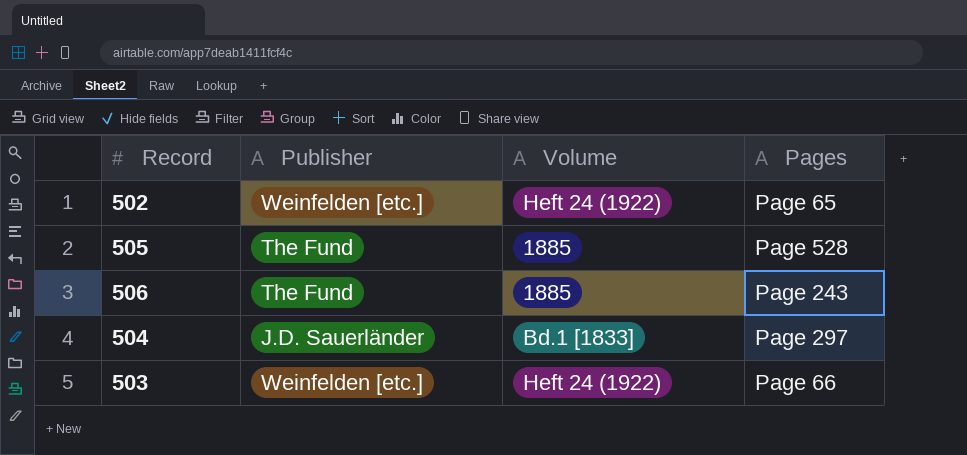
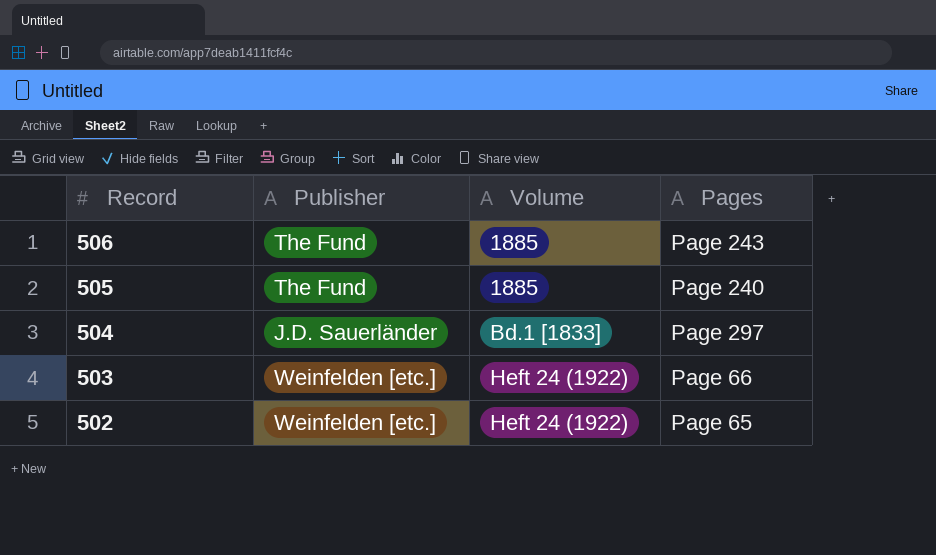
row order: none -> Record descending
505 | Pages: Page 528 -> Page 240

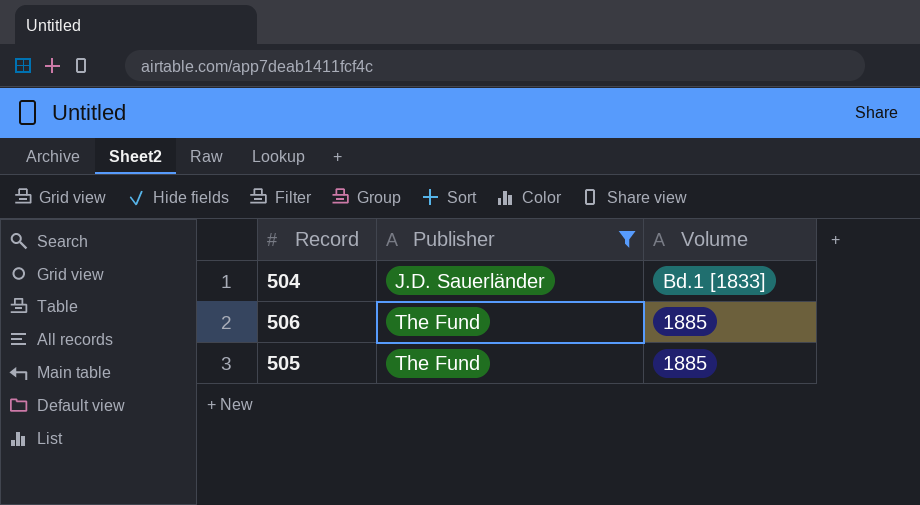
filter: none -> Publisher != Weinfelden [etc.]
row order: Record descending -> Publisher ascending
column Pages | position: 4 -> none

